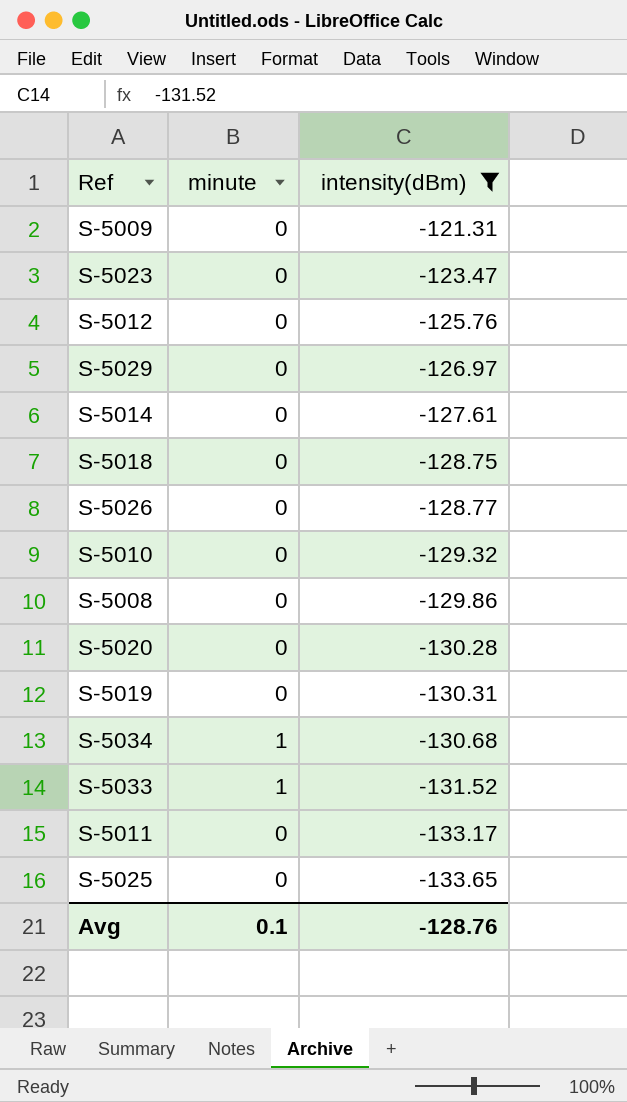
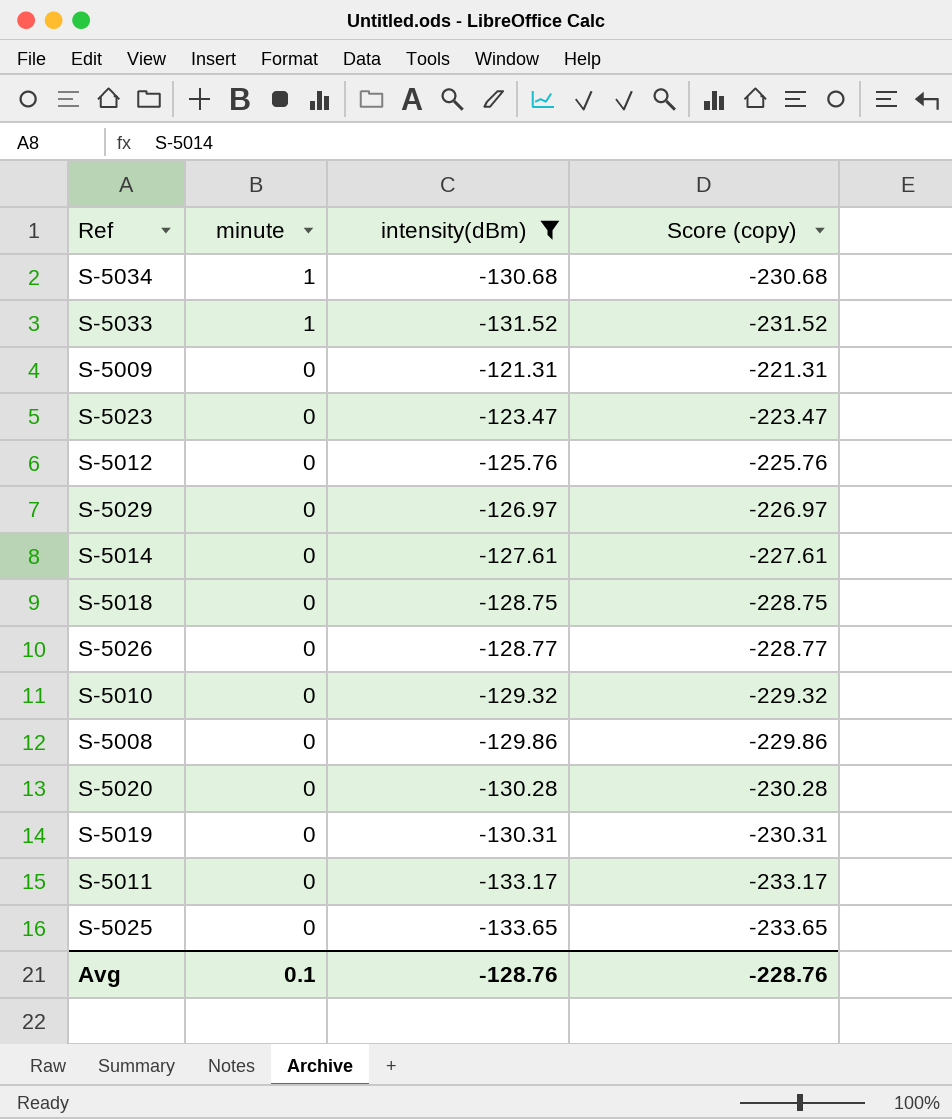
row order: intensity(dBm) descending -> minute descending
column Score (copy) | formula: none -> [intensity(dBm)] - 100

